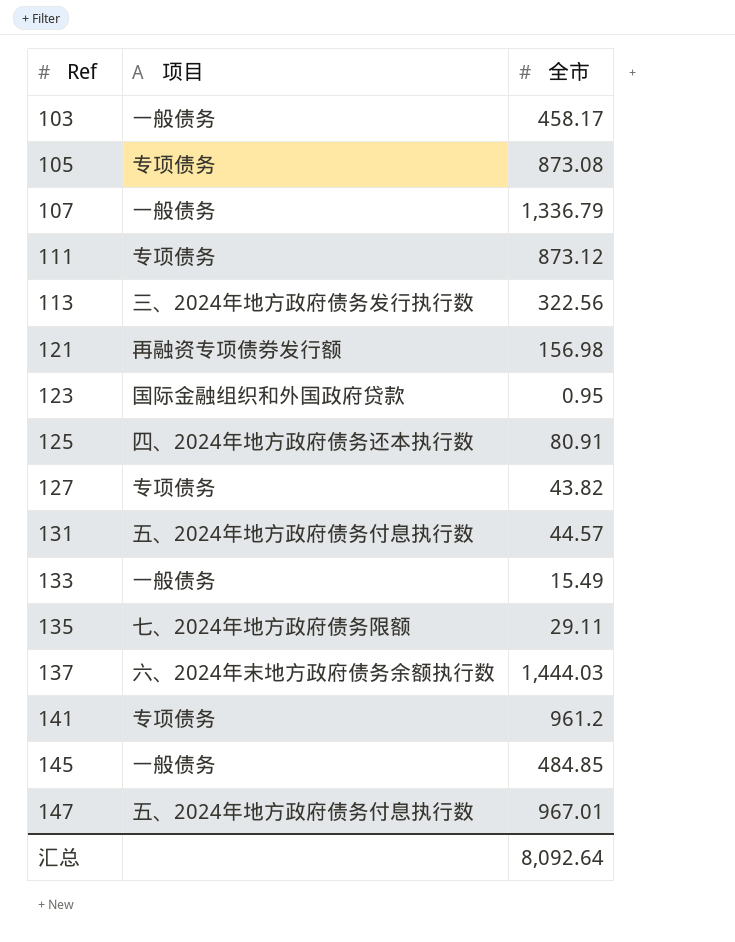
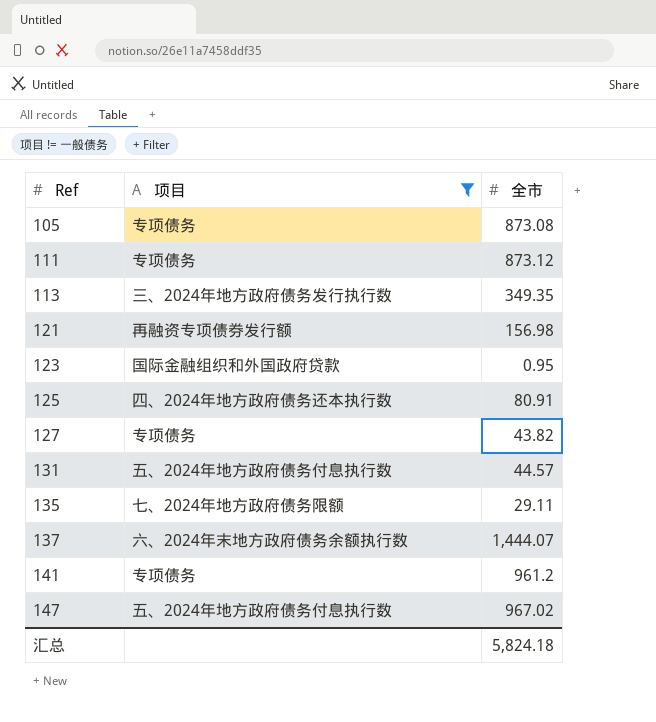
filter: none -> 项目 != 一般债务
113 | 全市: 322.56 -> 349.35
137 | 全市: 1,444.03 -> 1,444.07
147 | 全市: 967.01 -> 967.02
汇总 | 全市: 8,092.64 -> 5,824.18

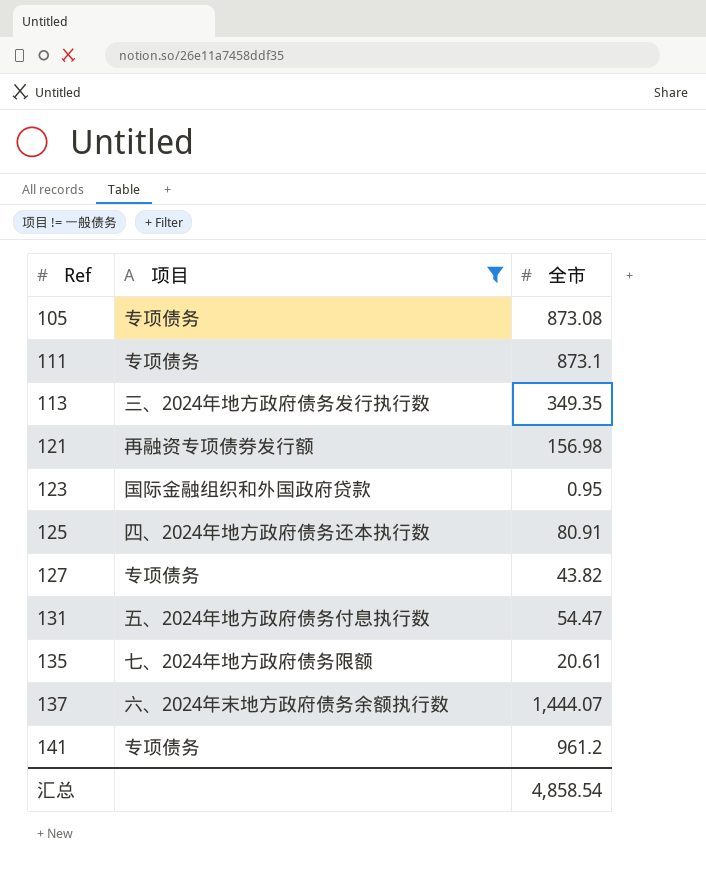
row 147: 五、2024年地方政府债务付息执行数 | 967.02 -> none
111 | 全市: 873.12 -> 873.1
131 | 全市: 44.57 -> 54.47
135 | 全市: 29.11 -> 20.61
汇总 | 全市: 5,824.18 -> 4,858.54

